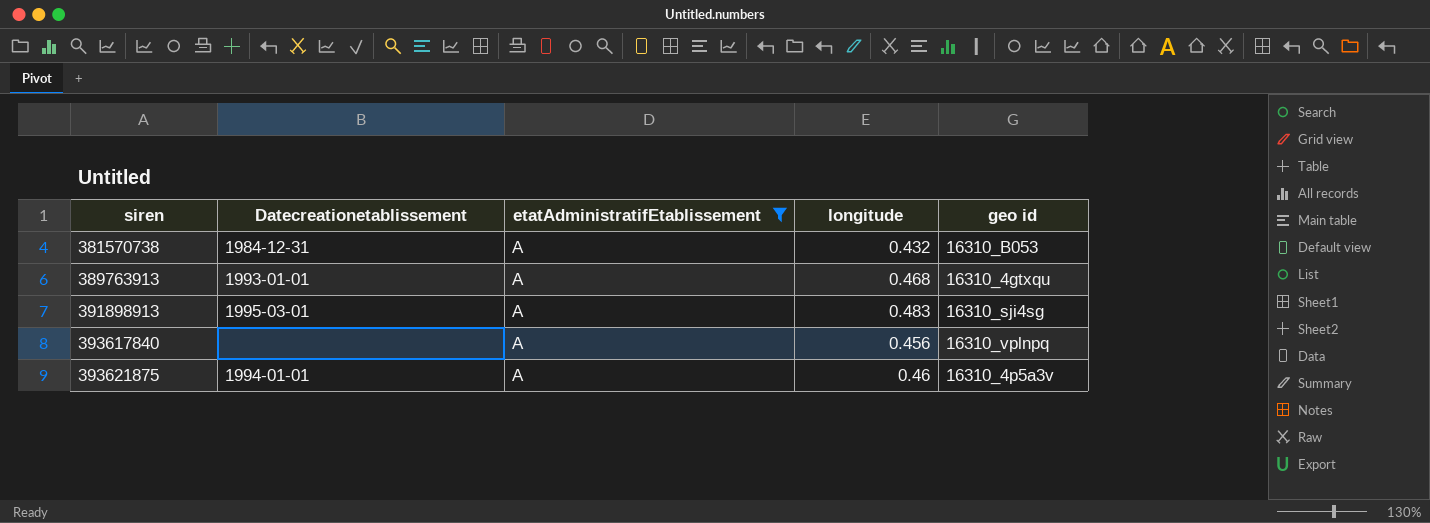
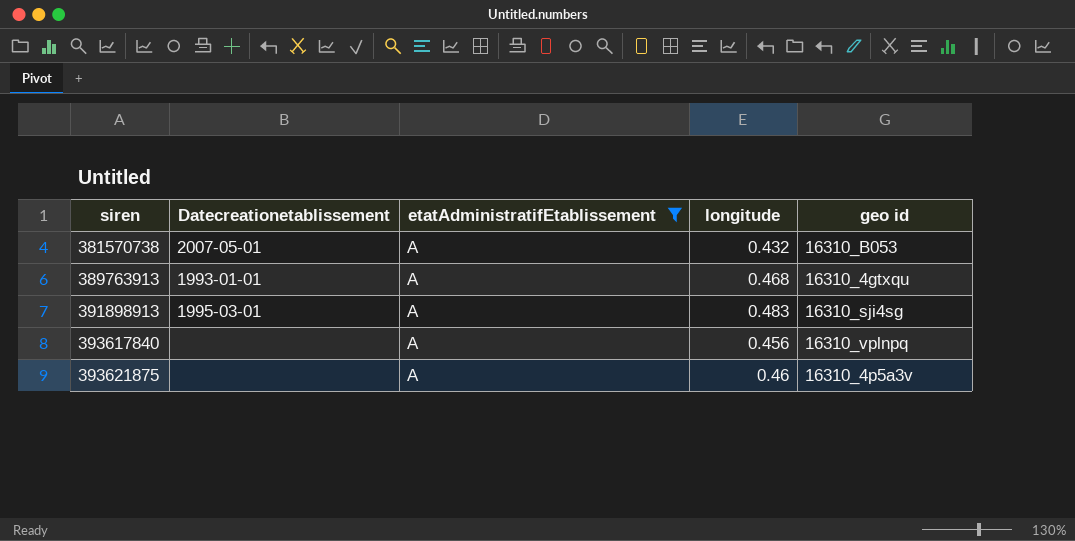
381570738 | Datecreationetablissement: 1984-12-31 -> 2007-05-01
393621875 | Datecreationetablissement: 1994-01-01 -> none

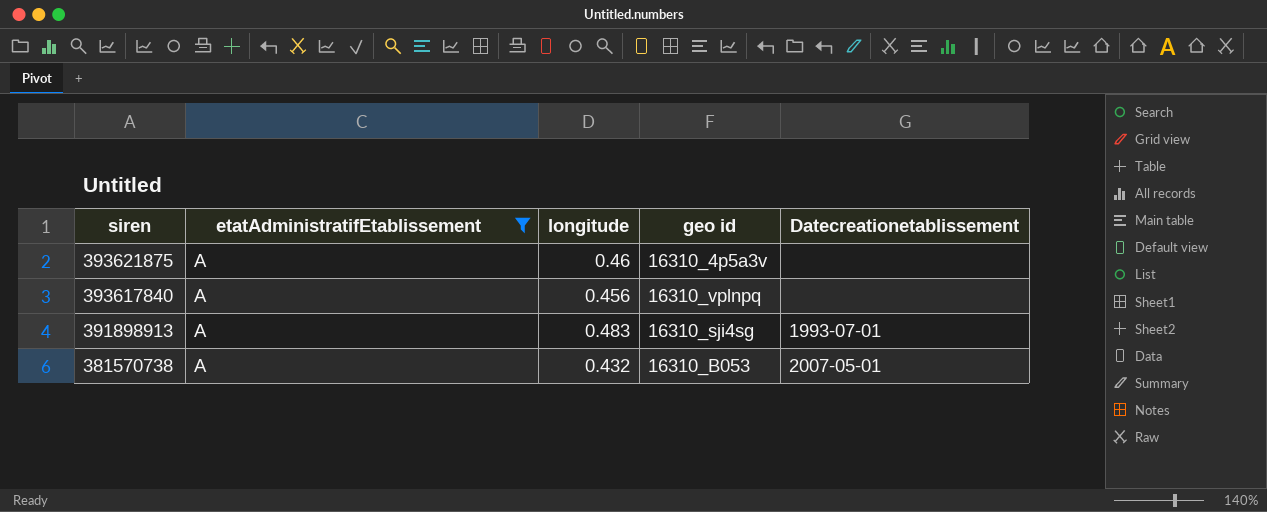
row order: siren ascending -> siren descending
column Datecreationetablissement | position: 2 -> 5
row 389763913: 1993-01-01 | A | 0.468 | 16310_4gtxqu -> none
391898913 | Datecreationetablissement: 1995-03-01 -> 1993-07-01

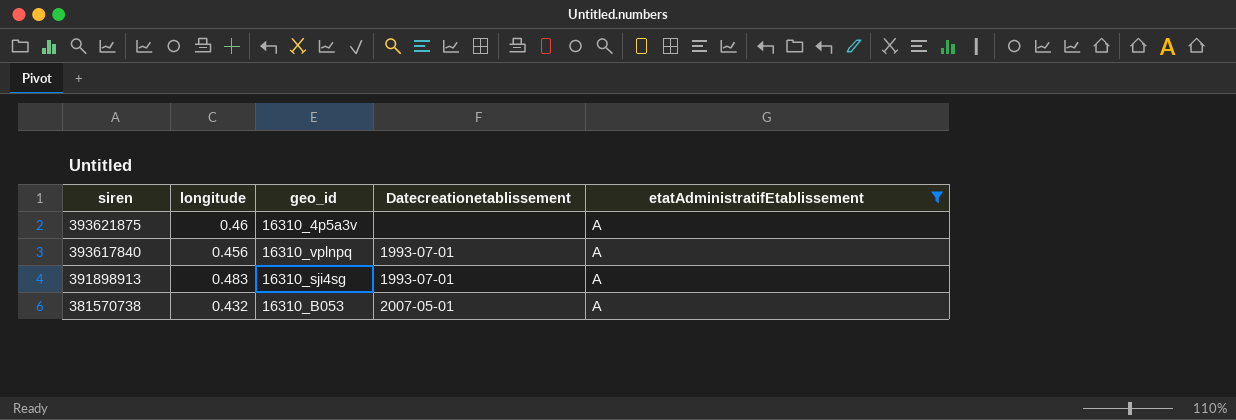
column name: geo id -> geo_id
column etatAdministratifEtablissement | position: 2 -> 5
393617840 | Datecreationetablissement: none -> 1993-07-01

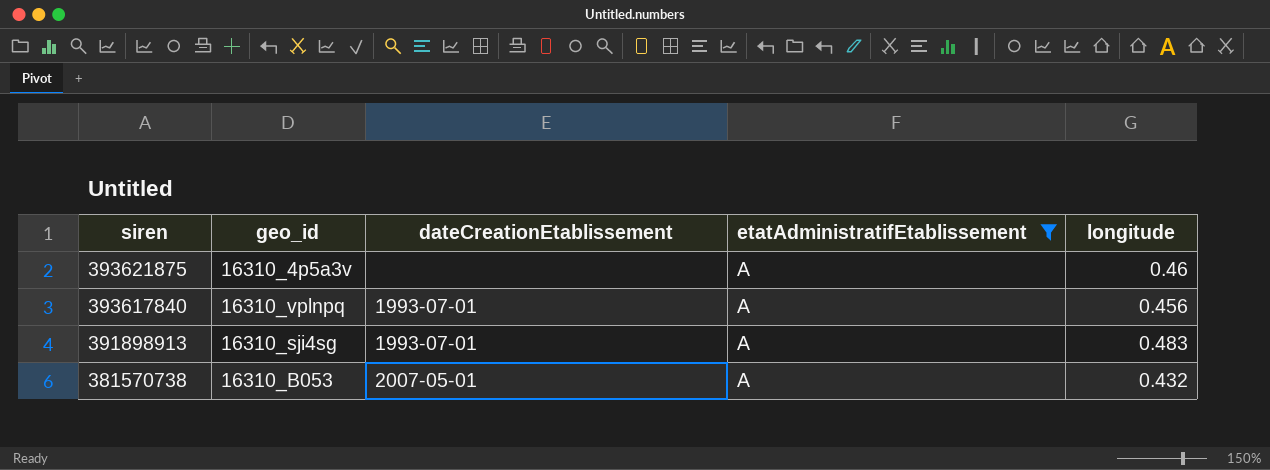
column name: Datecreationetablissement -> dateCreationEtablissement
column longitude | position: 2 -> 5

